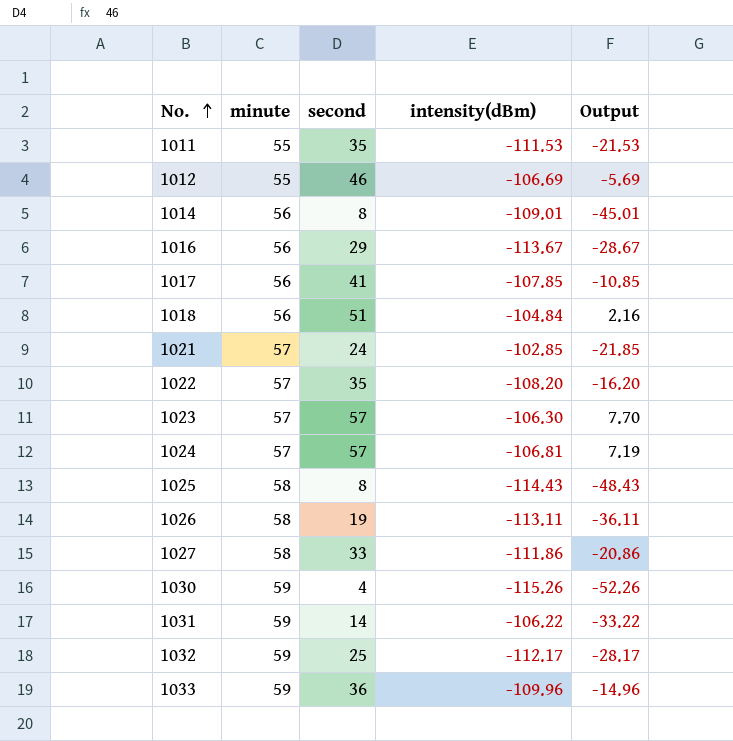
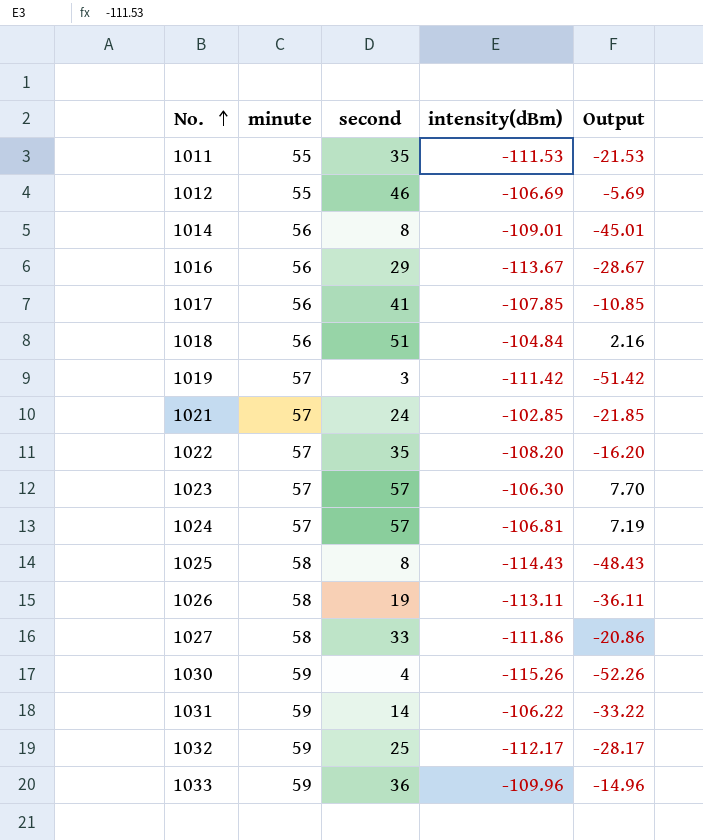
row 1019: none -> 57 | 3 | -111.42 | -51.42

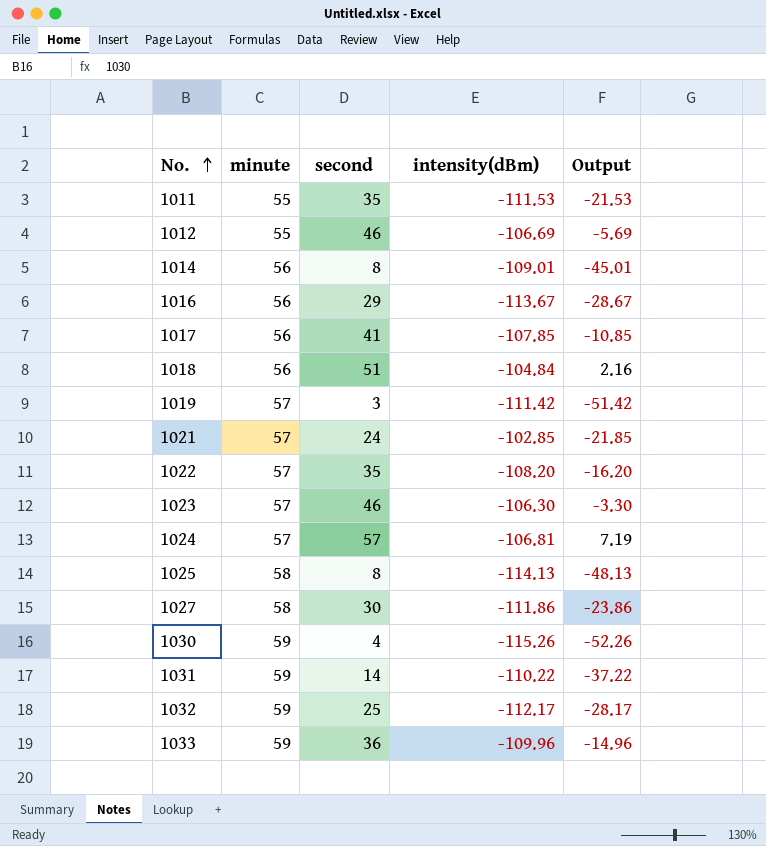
row 1026: 58 | 19 | -113.11 | -36.11 -> none
1023 | second: 57 -> 46
1023 | Output: 7.70 -> -3.30
1025 | intensity(dBm): -114.43 -> -114.13
1025 | Output: -48.43 -> -48.13
1027 | second: 33 -> 30
1027 | Output: -20.86 -> -23.86
1031 | intensity(dBm): -106.22 -> -110.22
1031 | Output: -33.22 -> -37.22

